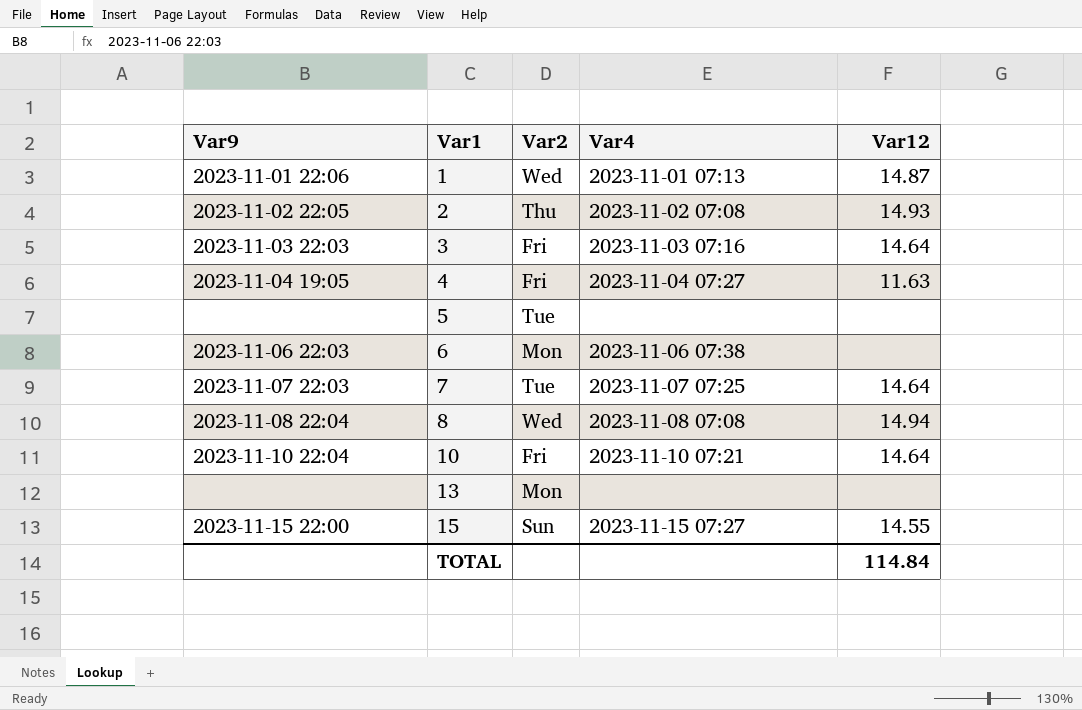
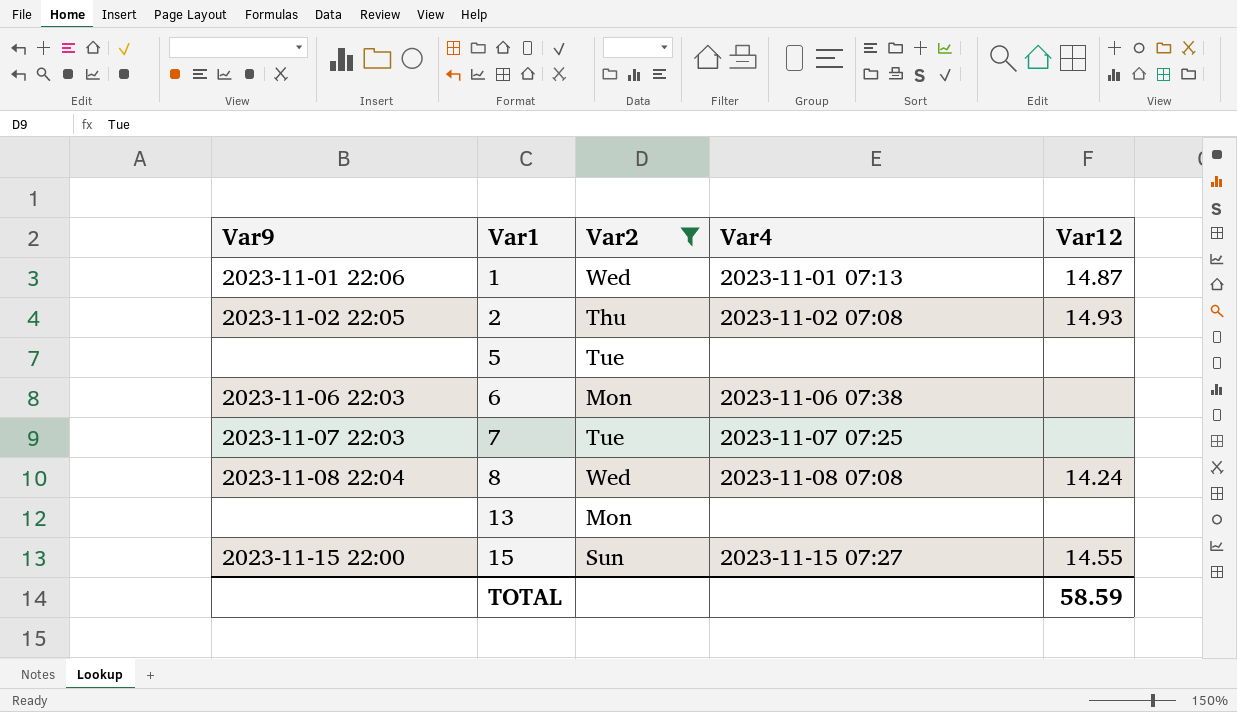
filter: none -> Var2 != Fri
7 | Var12: 14.64 -> none
8 | Var12: 14.94 -> 14.24
TOTAL | Var12: 114.84 -> 58.59

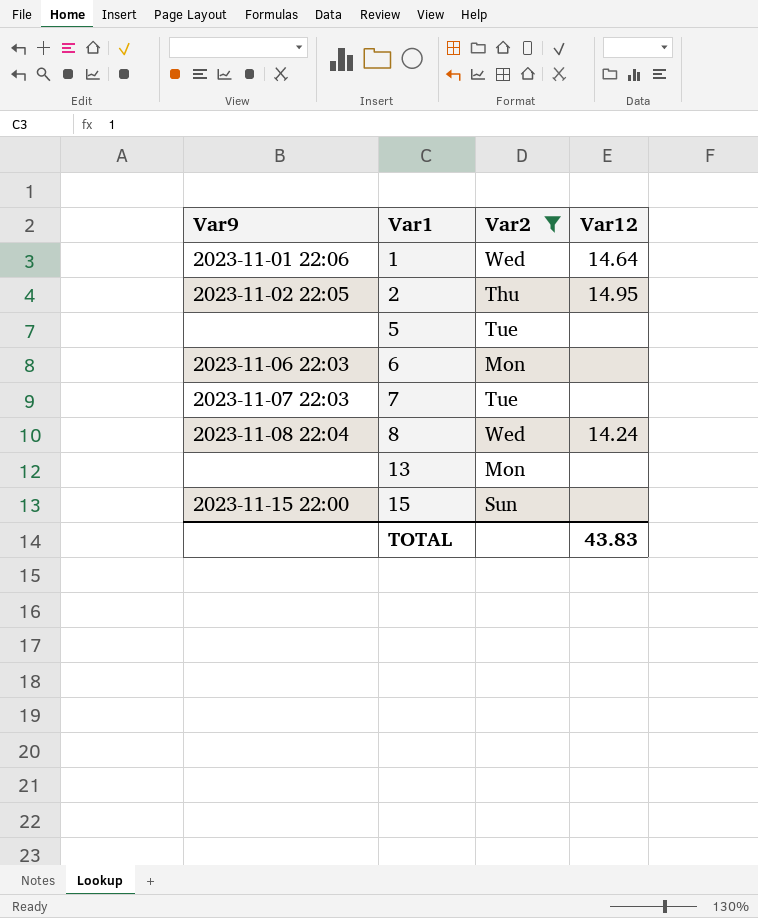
column Var4 | position: 4 -> none
1 | Var12: 14.87 -> 14.64
2 | Var12: 14.93 -> 14.95
15 | Var12: 14.55 -> none
TOTAL | Var12: 58.59 -> 43.83

